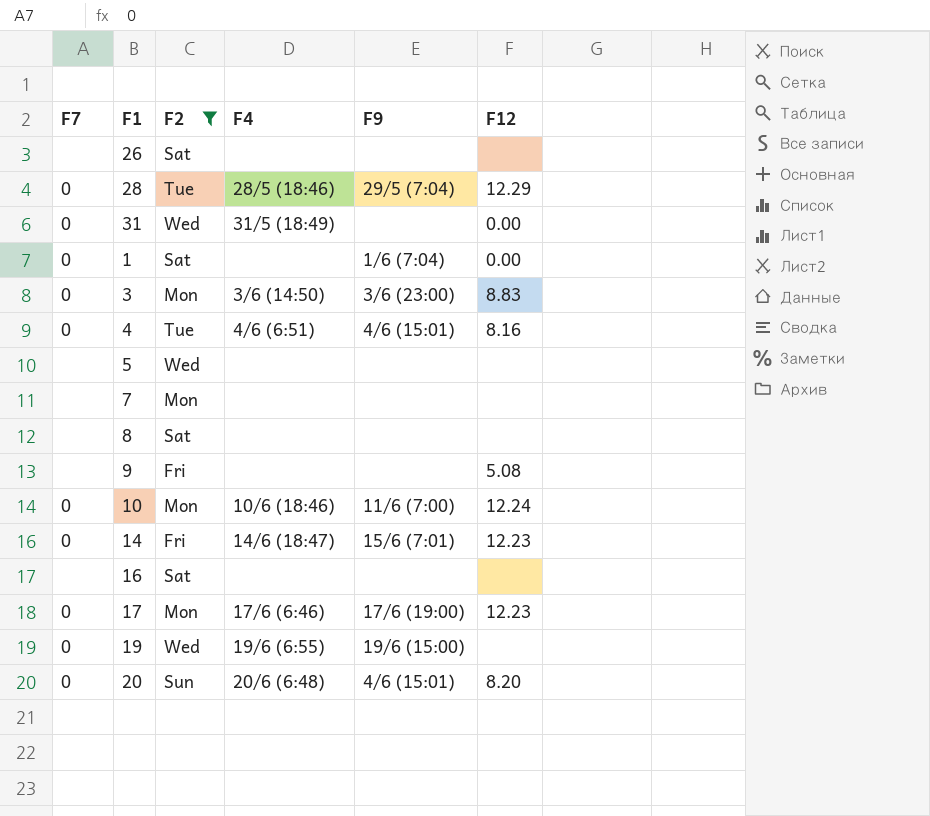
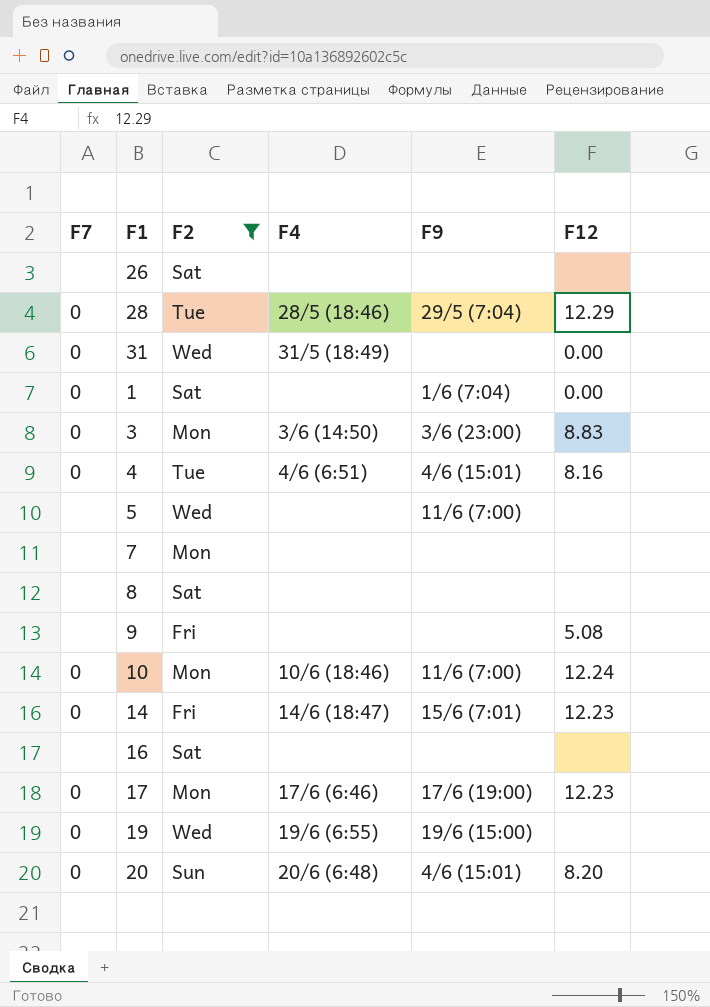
5 | F9: none -> 11/6 (7:00)

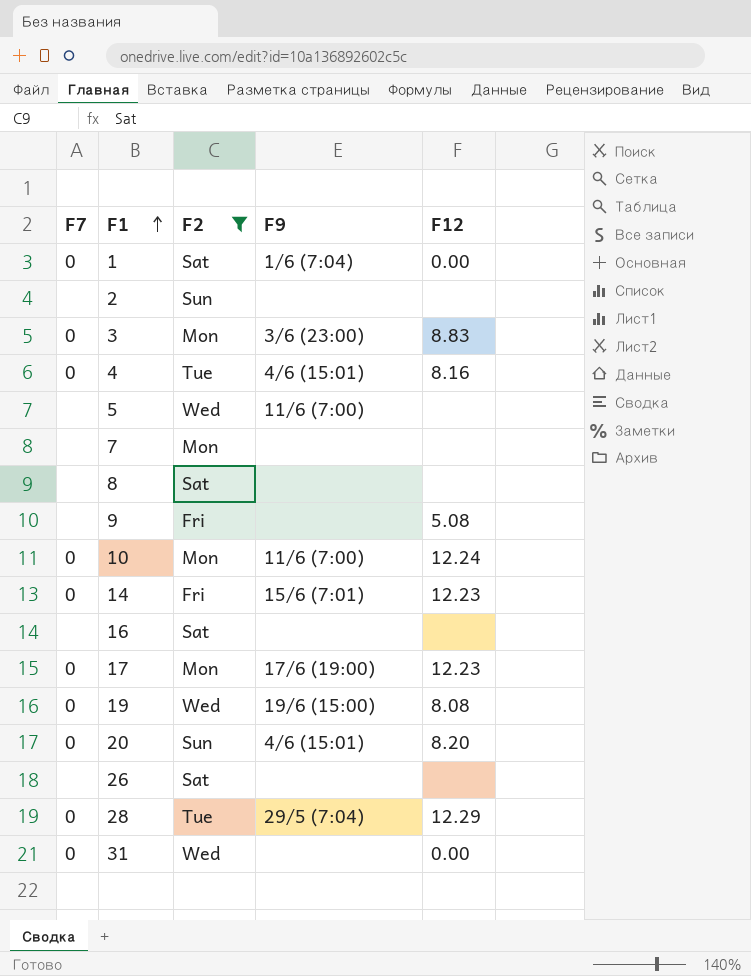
row order: none -> F1 ascending
column F4 | position: 4 -> none
row 2: none -> none | Sun | none | none
19 | F12: none -> 8.08

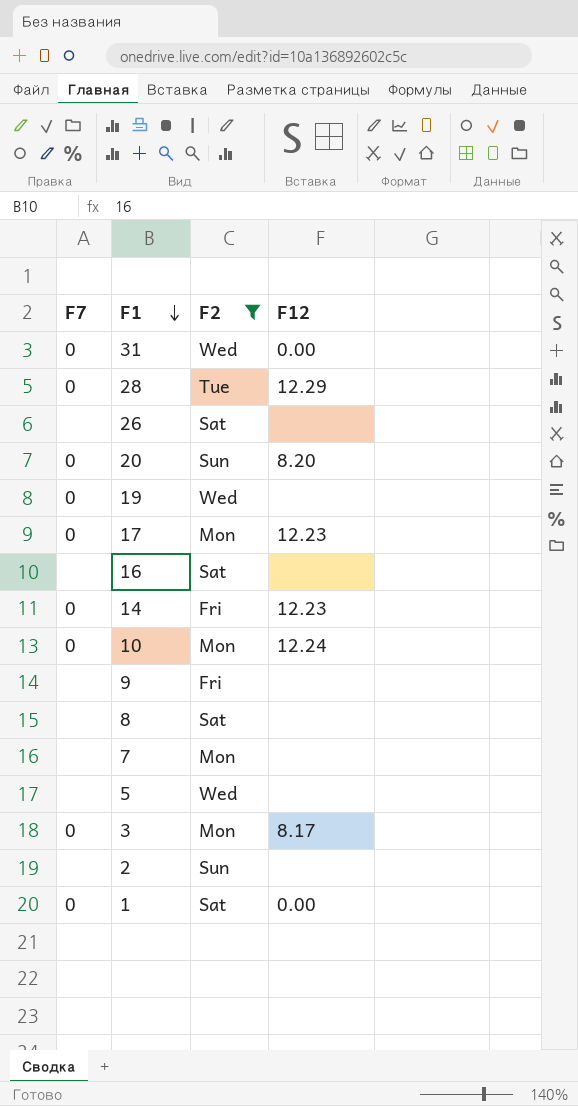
row order: F1 ascending -> F1 descending
column F9 | position: 4 -> none
row 4: 0 | Tue | 4/6 (15:01) | 8.16 -> none
19 | F12: 8.08 -> none
9 | F12: 5.08 -> none
3 | F12: 8.83 -> 8.17

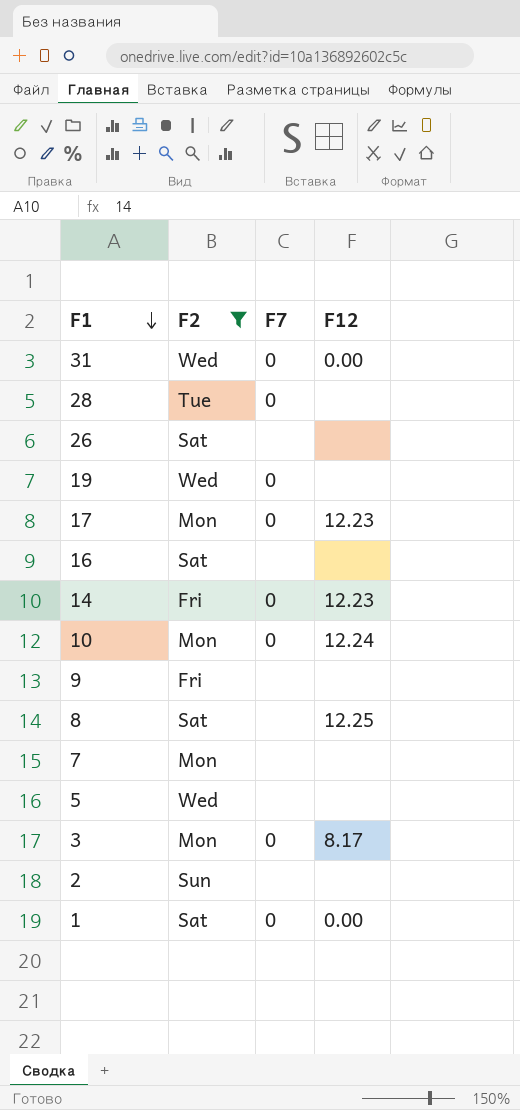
column F7 | position: 1 -> 3
row 20: 0 | Sun | 8.20 -> none
28 | F12: 12.29 -> none
8 | F12: none -> 12.25

